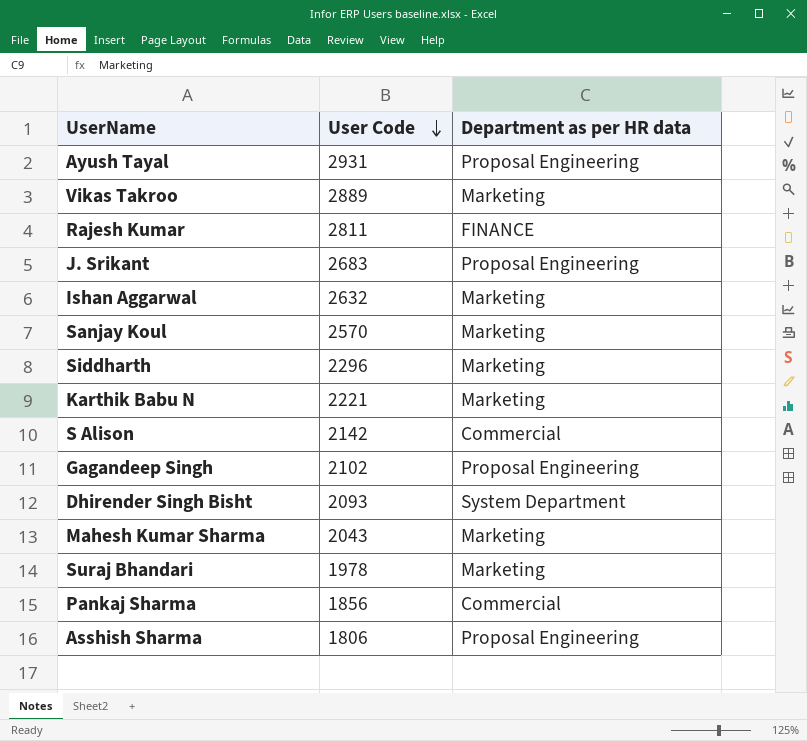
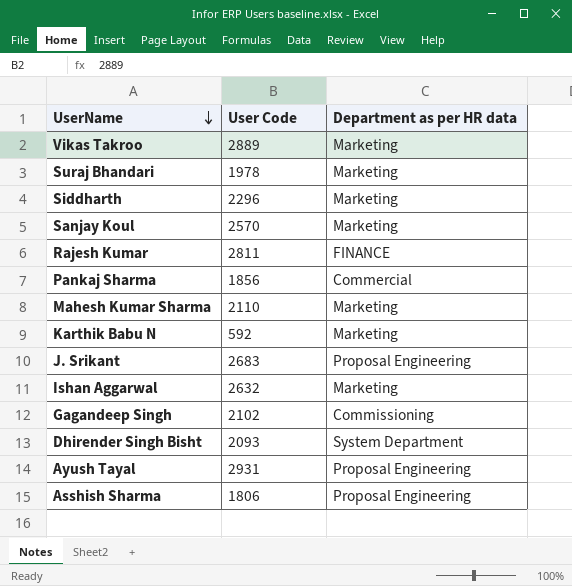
row order: User Code descending -> UserName descending
row S Alison: 2142 | Commercial -> none
Mahesh Kumar Sharma | User Code: 2043 -> 2110
Karthik Babu N | User Code: 2221 -> 592
Gagandeep Singh | Department as per HR data: Proposal Engineering -> Commissioning

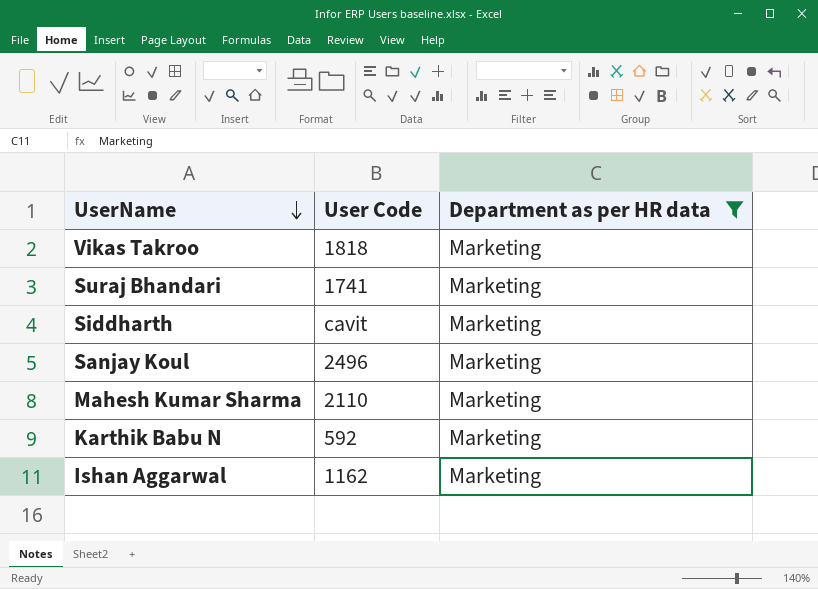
filter: none -> Department as per HR data = Marketing
Vikas Takroo | User Code: 2889 -> 1818
Suraj Bhandari | User Code: 1978 -> 1741
Siddharth | User Code: 2296 -> cavit
Sanjay Koul | User Code: 2570 -> 2496
Ishan Aggarwal | User Code: 2632 -> 1162

